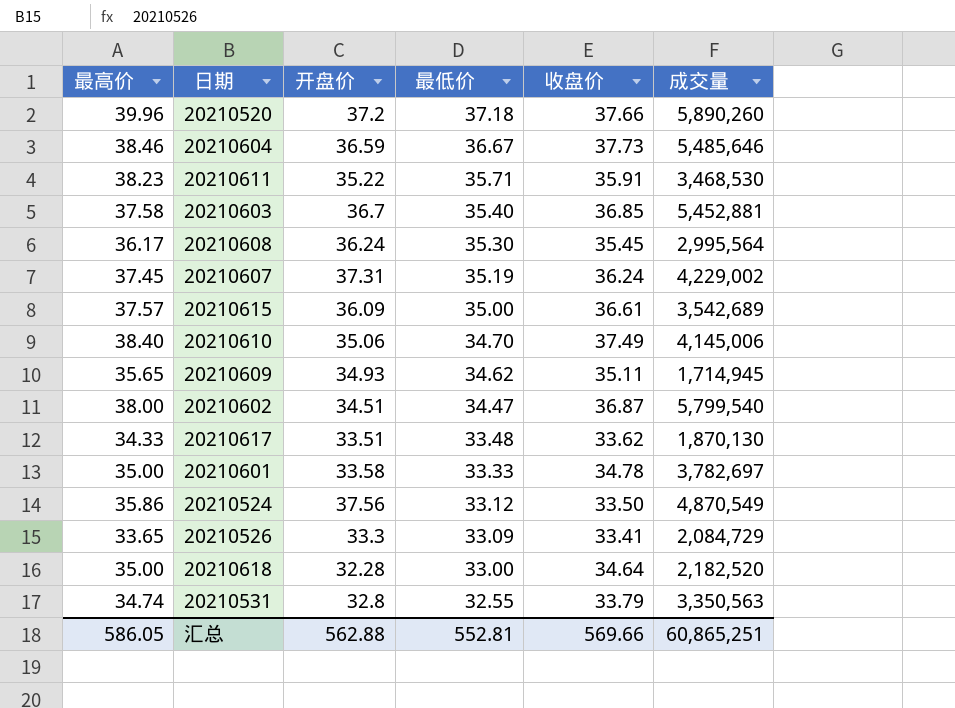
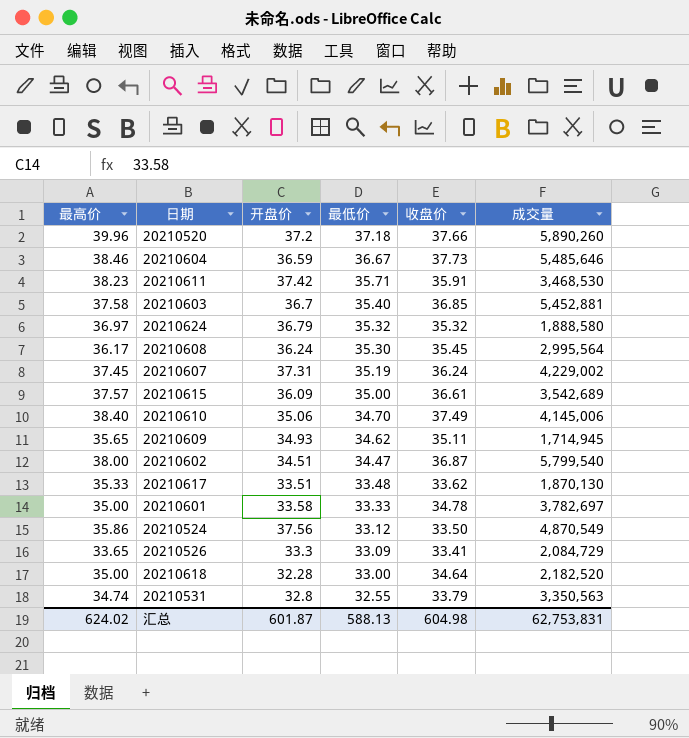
20210611 | 开盘价: 35.22 -> 37.42
row 20210624: none -> 36.97 | 36.79 | 35.32 | 35.32 | 1,888,580
20210617 | 最高价: 34.33 -> 35.33
汇总 | 最高价: 586.05 -> 624.02
汇总 | 开盘价: 562.88 -> 601.87
汇总 | 最低价: 552.81 -> 588.13
汇总 | 收盘价: 569.66 -> 604.98
汇总 | 成交量: 60,865,251 -> 62,753,831

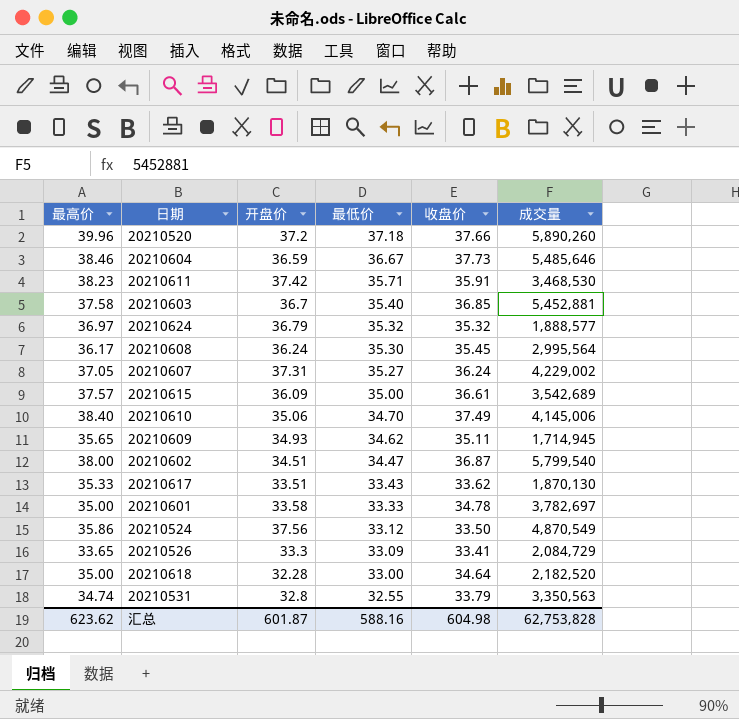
20210624 | 成交量: 1,888,580 -> 1,888,577
20210607 | 最高价: 37.45 -> 37.05
20210607 | 最低价: 35.19 -> 35.27
20210617 | 最低价: 33.48 -> 33.43
汇总 | 最高价: 624.02 -> 623.62
汇总 | 最低价: 588.13 -> 588.16
汇总 | 成交量: 62,753,831 -> 62,753,828

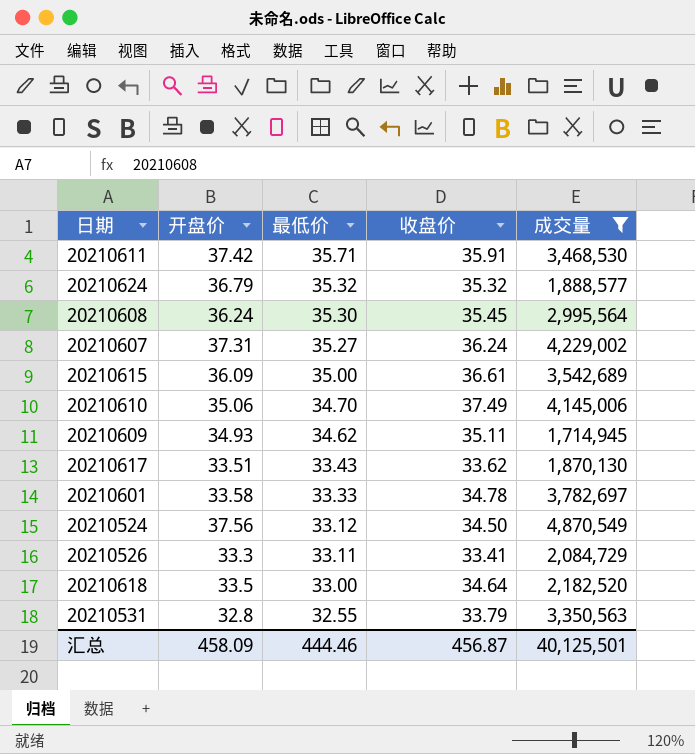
filter: none -> 成交量 <= 4,870,549
column 最高价 | position: 1 -> none
20210524 | 收盘价: 33.50 -> 34.50
20210526 | 最低价: 33.09 -> 33.11
20210618 | 开盘价: 32.28 -> 33.5
汇总 | 开盘价: 601.87 -> 458.09
汇总 | 最低价: 588.16 -> 444.46
汇总 | 收盘价: 604.98 -> 456.87
汇总 | 成交量: 62,753,828 -> 40,125,501

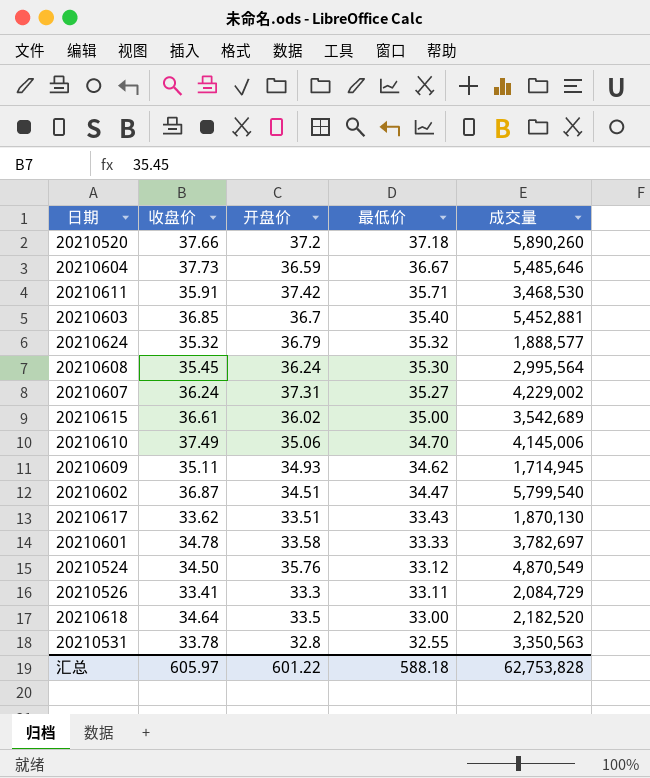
filter: 成交量 <= 4,870,549 -> none
column 收盘价 | position: 4 -> 2
20210615 | 开盘价: 36.09 -> 36.02
20210524 | 开盘价: 37.56 -> 35.76
20210531 | 收盘价: 33.79 -> 33.78
汇总 | 收盘价: 456.87 -> 605.97
汇总 | 开盘价: 458.09 -> 601.22
汇总 | 最低价: 444.46 -> 588.18
汇总 | 成交量: 40,125,501 -> 62,753,828

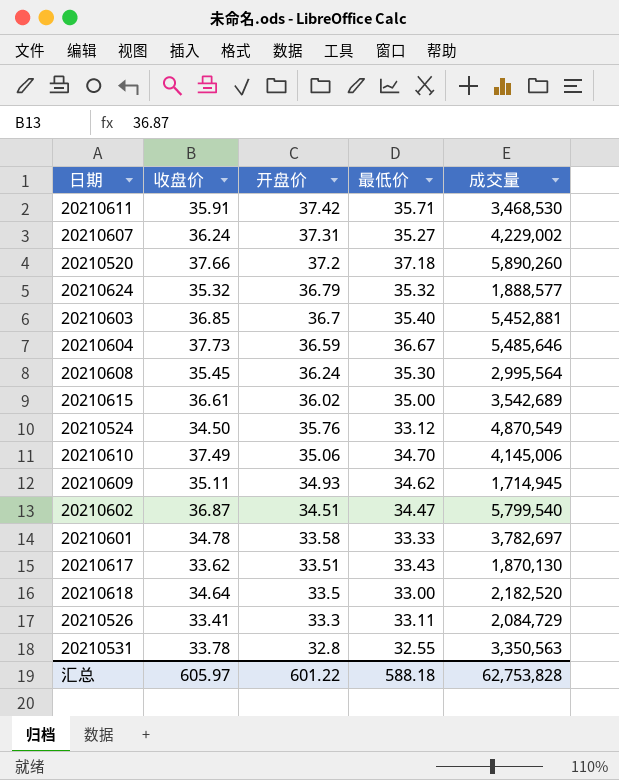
row order: 最低价 descending -> 开盘价 descending

